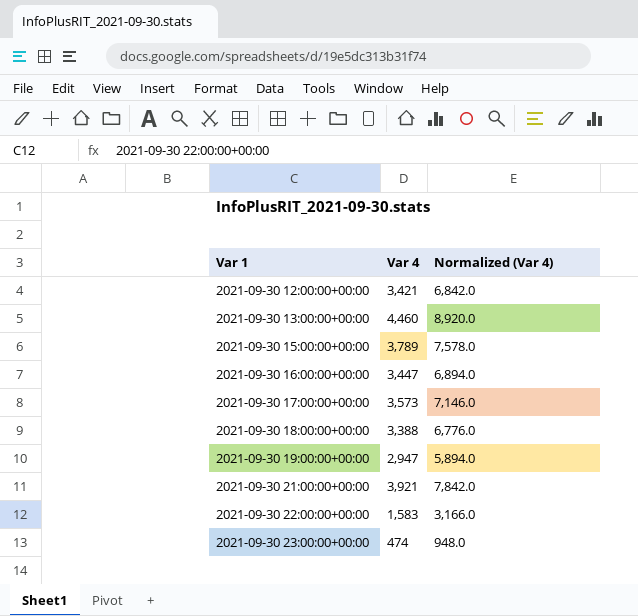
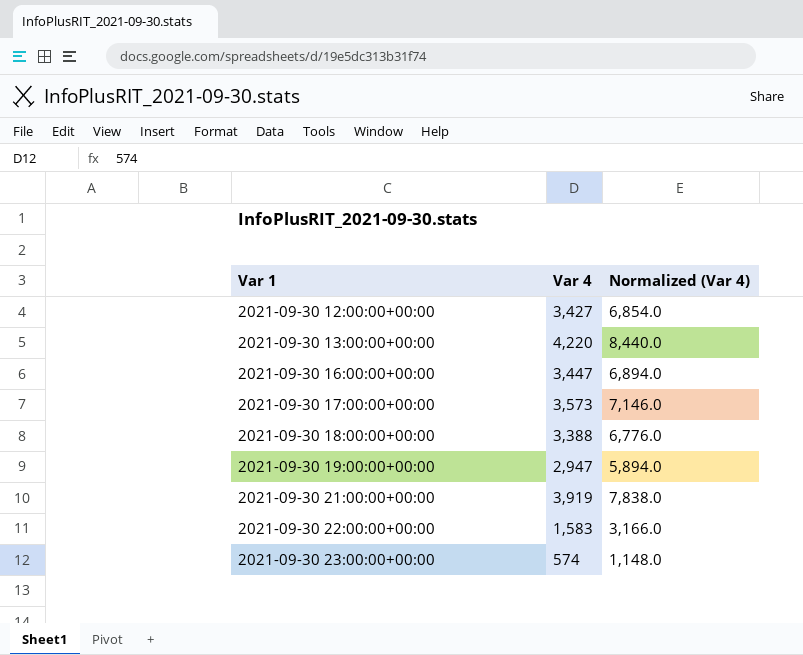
row 2021-09-30 15:00:00+00:00: 3,789 | 7,578.0 -> none
2021-09-30 12:00:00+00:00 | Var 4: 3,421 -> 3,427
2021-09-30 12:00:00+00:00 | Normalized (Var 4): 6,842.0 -> 6,854.0
2021-09-30 13:00:00+00:00 | Var 4: 4,460 -> 4,220
2021-09-30 13:00:00+00:00 | Normalized (Var 4): 8,920.0 -> 8,440.0
2021-09-30 21:00:00+00:00 | Var 4: 3,921 -> 3,919
2021-09-30 21:00:00+00:00 | Normalized (Var 4): 7,842.0 -> 7,838.0
2021-09-30 23:00:00+00:00 | Var 4: 474 -> 574
2021-09-30 23:00:00+00:00 | Normalized (Var 4): 948.0 -> 1,148.0

